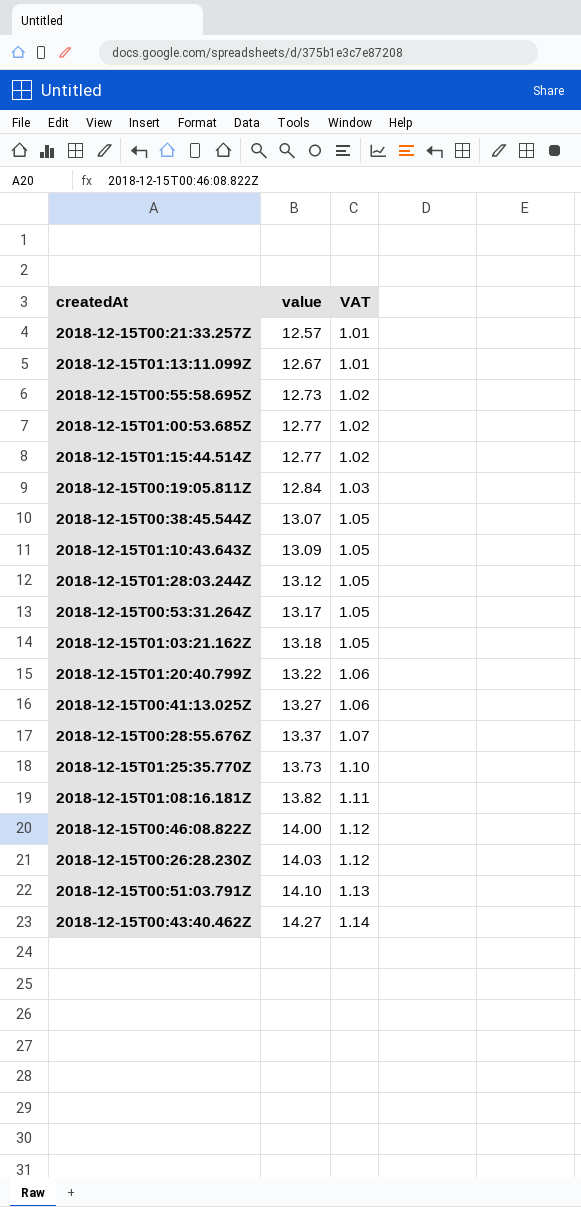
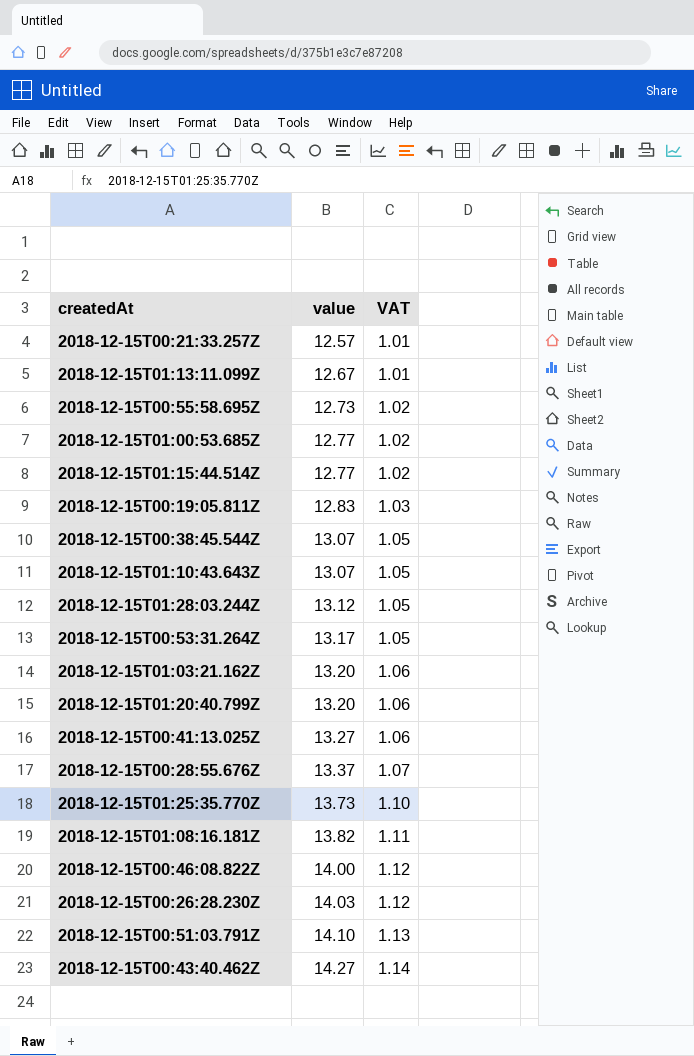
2018-12-15T00:19:05.811Z | value: 12.84 -> 12.83
2018-12-15T01:10:43.643Z | value: 13.09 -> 13.07
2018-12-15T01:03:21.162Z | value: 13.18 -> 13.20
2018-12-15T01:03:21.162Z | VAT: 1.05 -> 1.06
2018-12-15T01:20:40.799Z | value: 13.22 -> 13.20

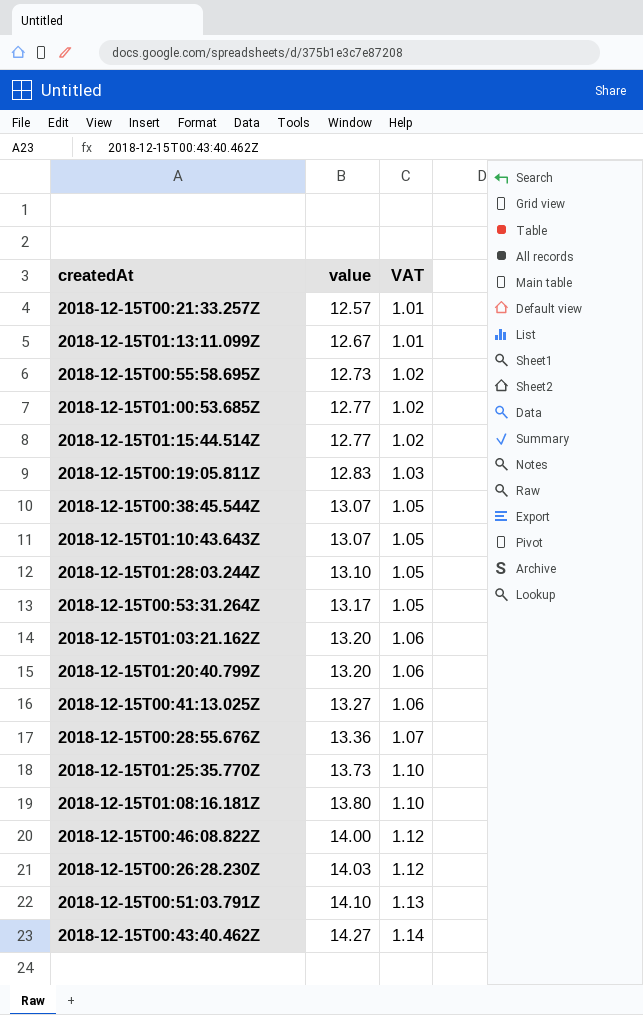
2018-12-15T01:28:03.244Z | value: 13.12 -> 13.10
2018-12-15T00:28:55.676Z | value: 13.37 -> 13.36
2018-12-15T01:08:16.181Z | value: 13.82 -> 13.80
2018-12-15T01:08:16.181Z | VAT: 1.11 -> 1.10

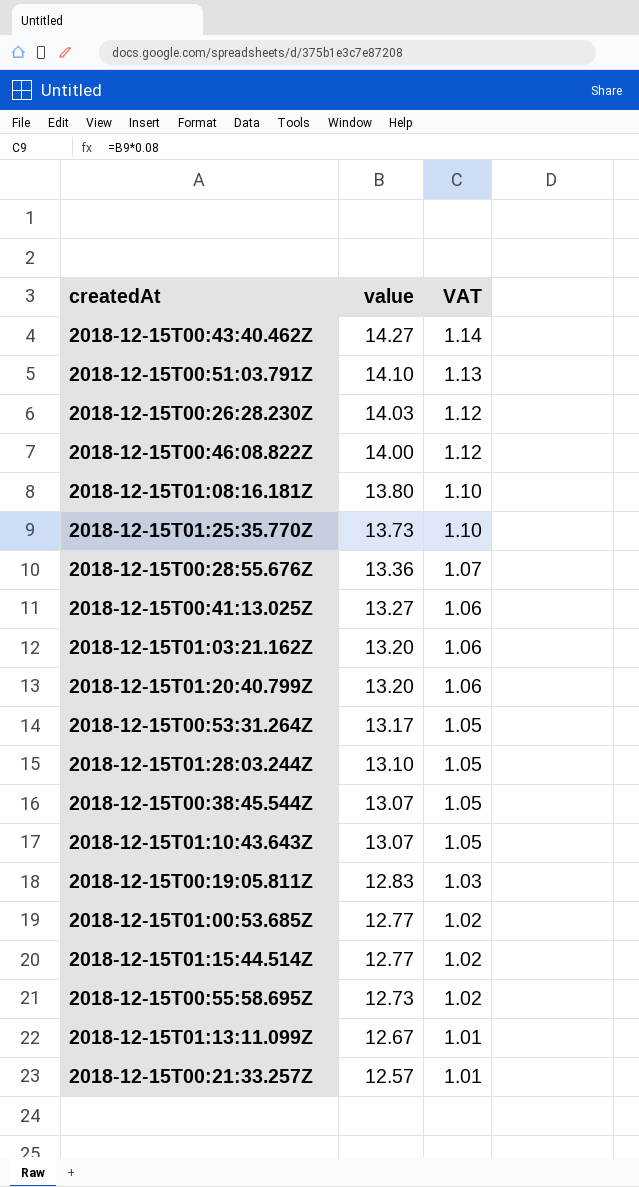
row order: value ascending -> value descending

